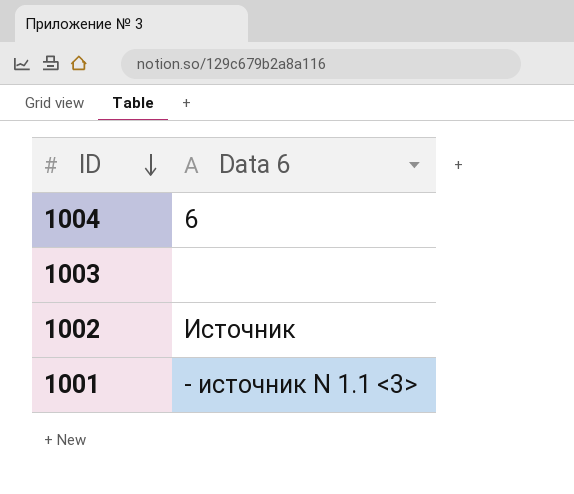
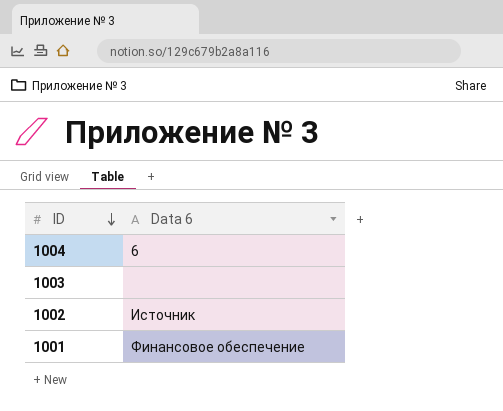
1001 | Data 6: - источник N 1.1 <3> -> Финансовое обеспечение

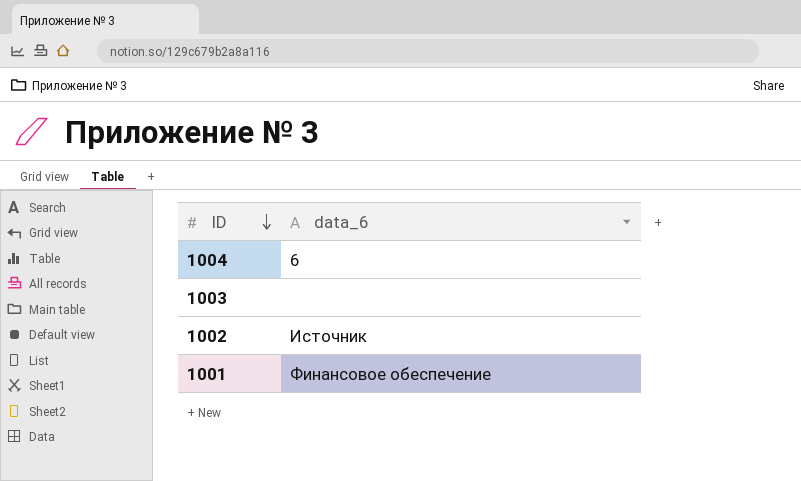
column name: Data 6 -> data_6

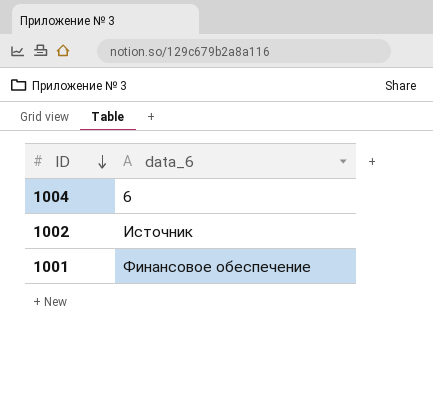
row 1003: none -> none

